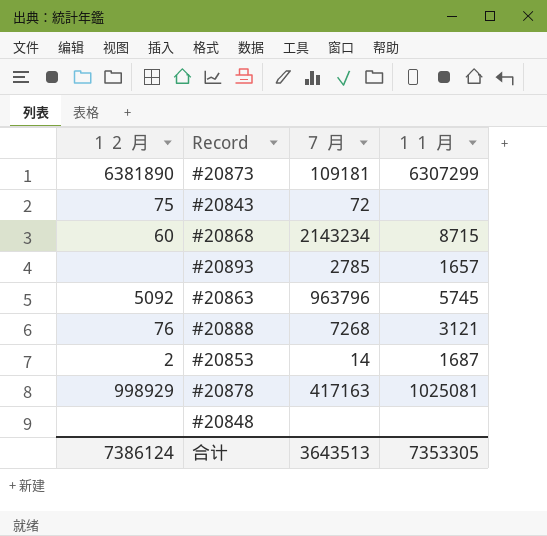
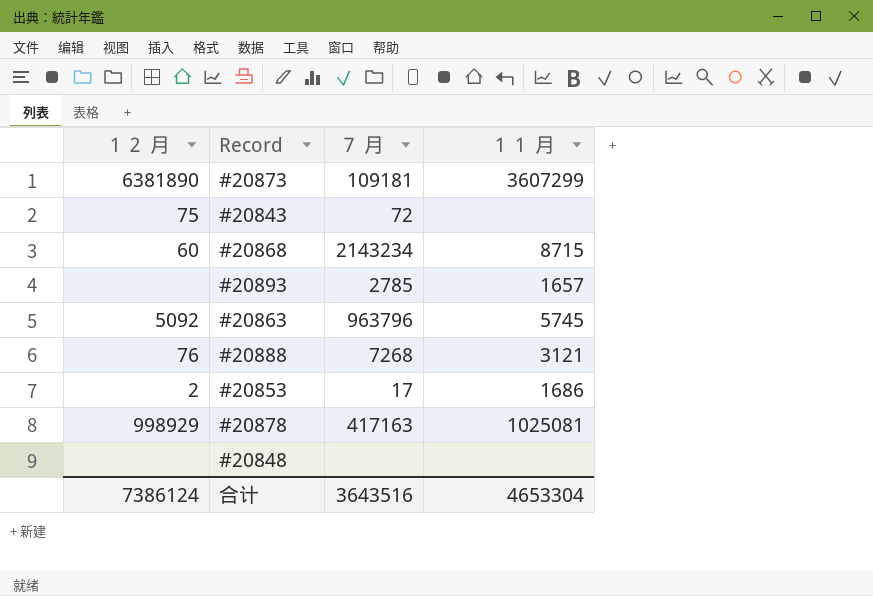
#20873 | １１ 月: 6307299 -> 3607299
#20853 | ７ 月: 14 -> 17
#20853 | １１ 月: 1687 -> 1686
合计 | ７ 月: 3643513 -> 3643516
合计 | １１ 月: 7353305 -> 4653304

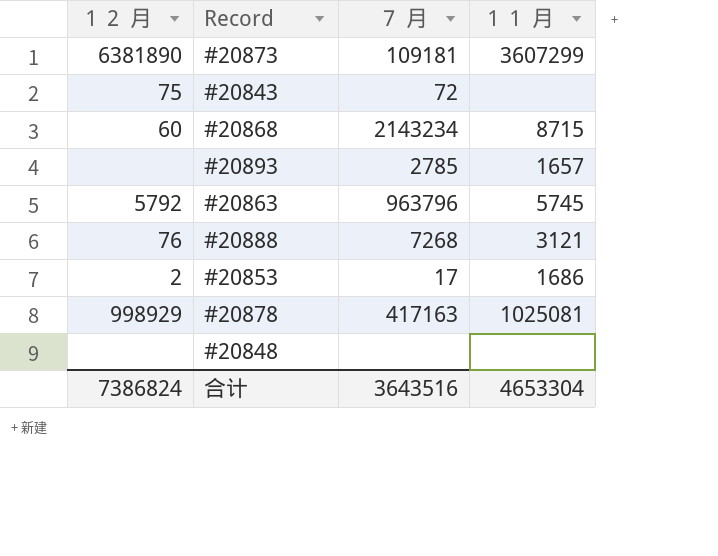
#20863 | １２ 月: 5092 -> 5792
合计 | １２ 月: 7386124 -> 7386824

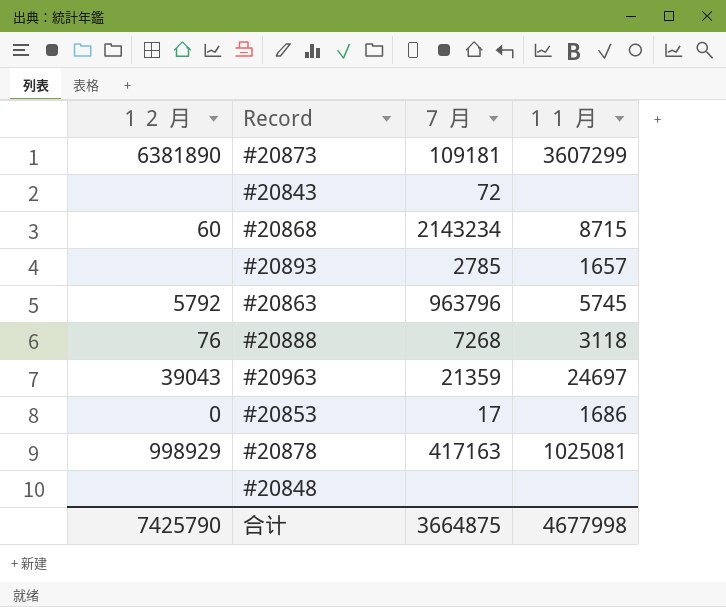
#20843 | １２ 月: 75 -> none
#20888 | １１ 月: 3121 -> 3118
row #20963: none -> 39043 | 21359 | 24697
#20853 | １２ 月: 2 -> 0
合计 | １２ 月: 7386824 -> 7425790
合计 | ７ 月: 3643516 -> 3664875
合计 | １１ 月: 4653304 -> 4677998

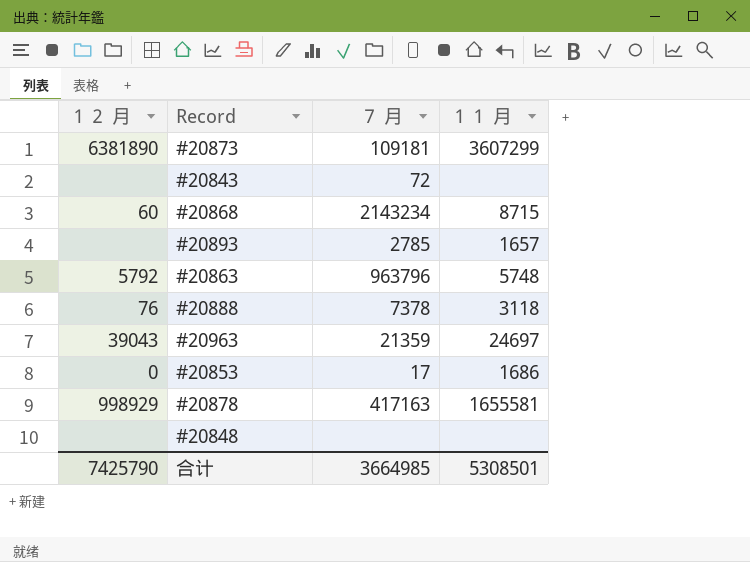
#20863 | １１ 月: 5745 -> 5748
#20888 | ７ 月: 7268 -> 7378
#20878 | １１ 月: 1025081 -> 1655581
合计 | ７ 月: 3664875 -> 3664985
合计 | １１ 月: 4677998 -> 5308501

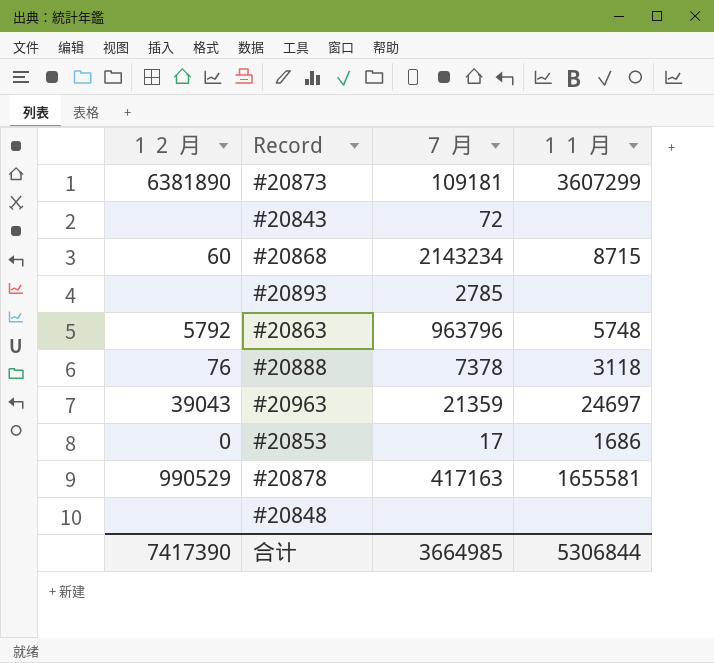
#20893 | １１ 月: 1657 -> none
#20878 | １２ 月: 998929 -> 990529
合计 | １２ 月: 7425790 -> 7417390
合计 | １１ 月: 5308501 -> 5306844

